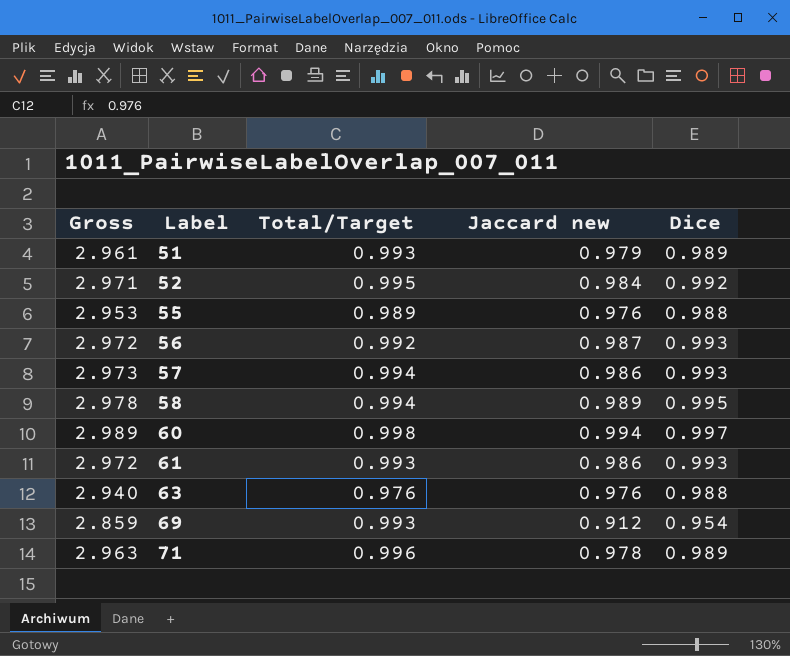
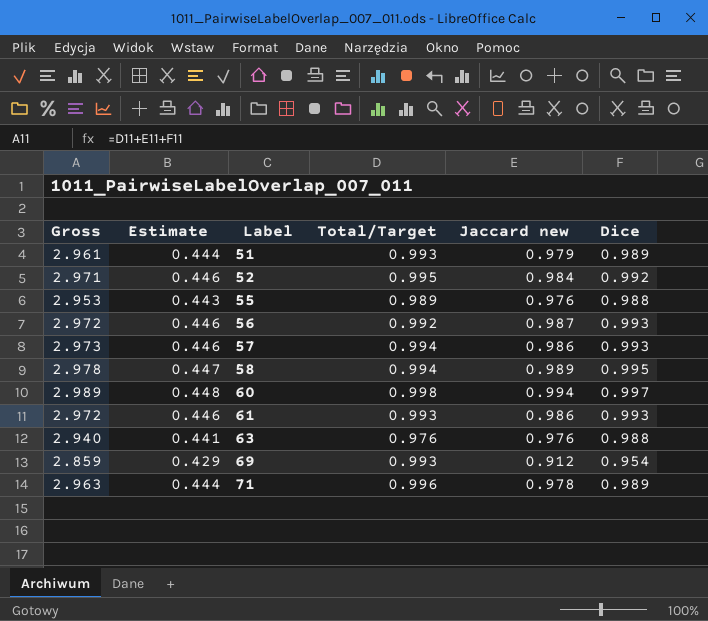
column Estimate | formula: none -> [Gross] * 0.15

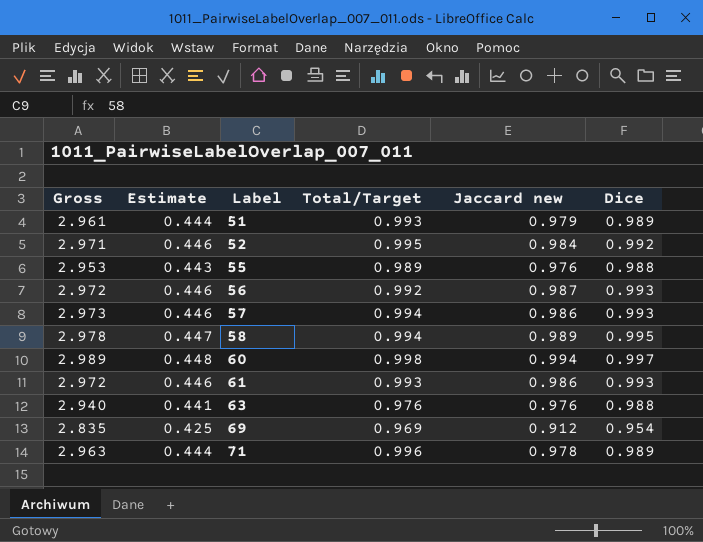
69 | Gross: 2.859 -> 2.835
69 | Estimate: 0.429 -> 0.425
69 | Total/Target: 0.993 -> 0.969

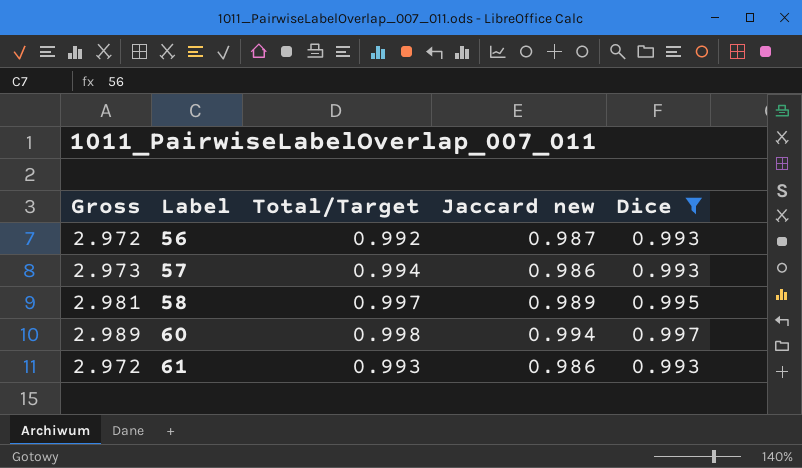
filter: none -> Dice >= 0.993
column Estimate | formula: [Gross] * 0.15 -> none
58 | Gross: 2.978 -> 2.981
58 | Total/Target: 0.994 -> 0.997

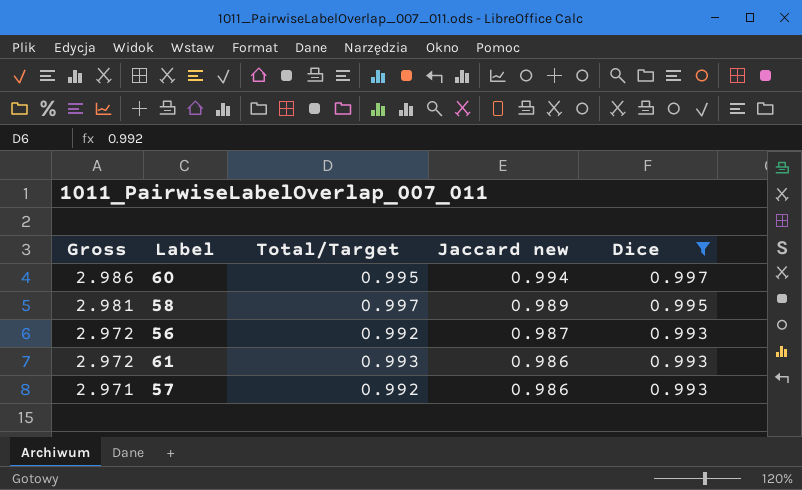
row order: Label ascending -> Gross descending
60 | Gross: 2.989 -> 2.986
60 | Total/Target: 0.998 -> 0.995
57 | Gross: 2.973 -> 2.971
57 | Total/Target: 0.994 -> 0.992

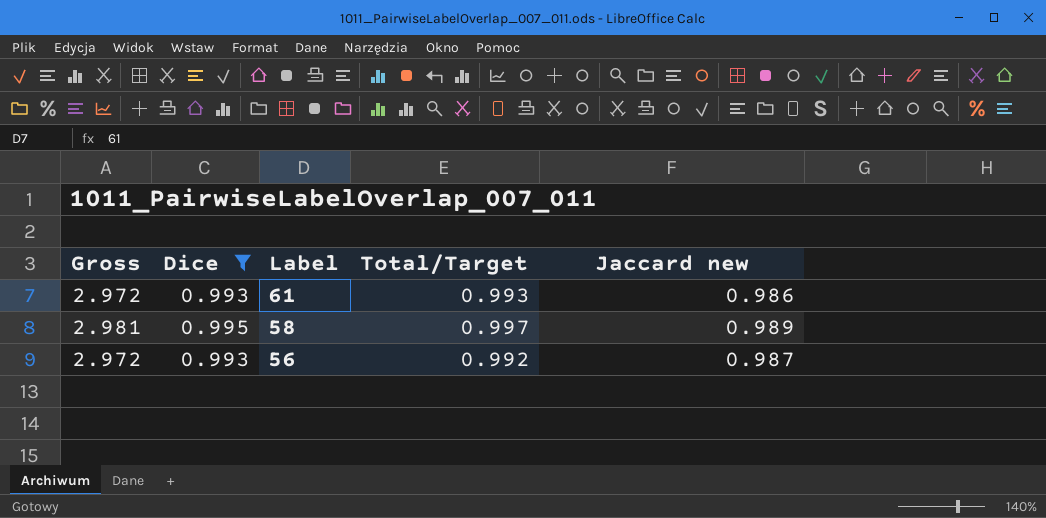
row order: Gross descending -> Label descending
column Dice | position: 5 -> 2
row 60: 2.986 | 0.995 | 0.994 | 0.997 -> none
row 57: 2.971 | 0.992 | 0.986 | 0.993 -> none

